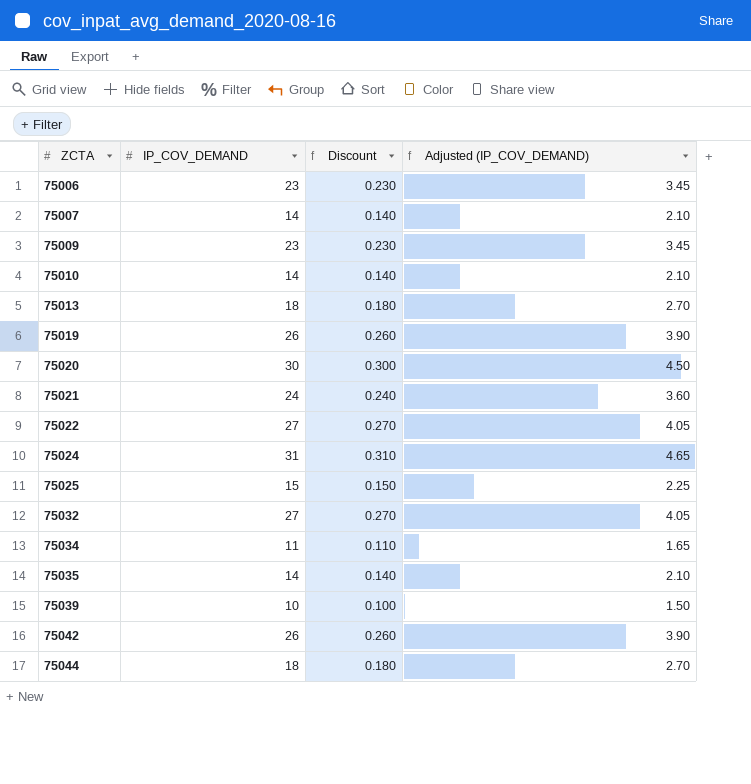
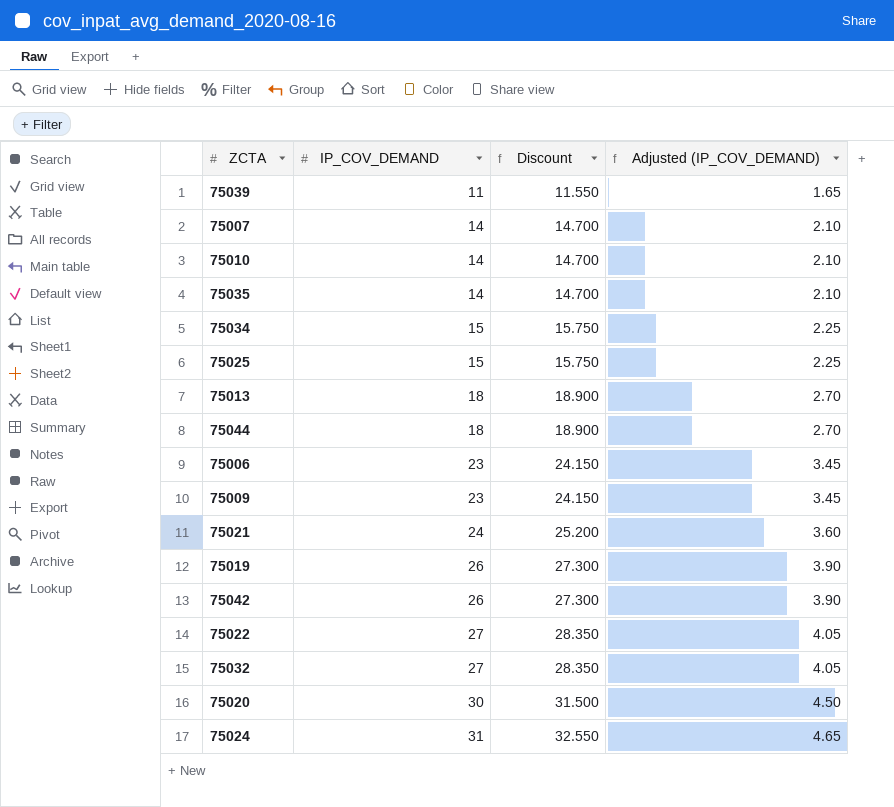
row order: ZCTA ascending -> IP_COV_DEMAND ascending
column Discount | formula: [IP_COV_DEMAND] * 0.01 -> [IP_COV_DEMAND] * 1.05
75039 | IP_COV_DEMAND: 10 -> 11
75039 | Adjusted (IP_COV_DEMAND): 1.50 -> 1.65
75034 | IP_COV_DEMAND: 11 -> 15
75034 | Adjusted (IP_COV_DEMAND): 1.65 -> 2.25

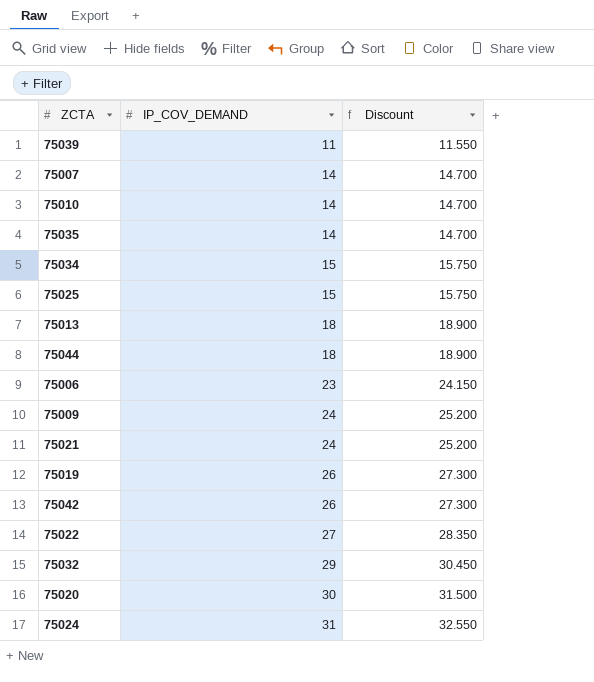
column Adjusted (IP_COV_DEMAND) | formula: [IP_COV_DEMAND] * 0.15 -> none
75009 | IP_COV_DEMAND: 23 -> 24
75009 | Discount: 24.150 -> 25.200
75032 | IP_COV_DEMAND: 27 -> 29
75032 | Discount: 28.350 -> 30.450

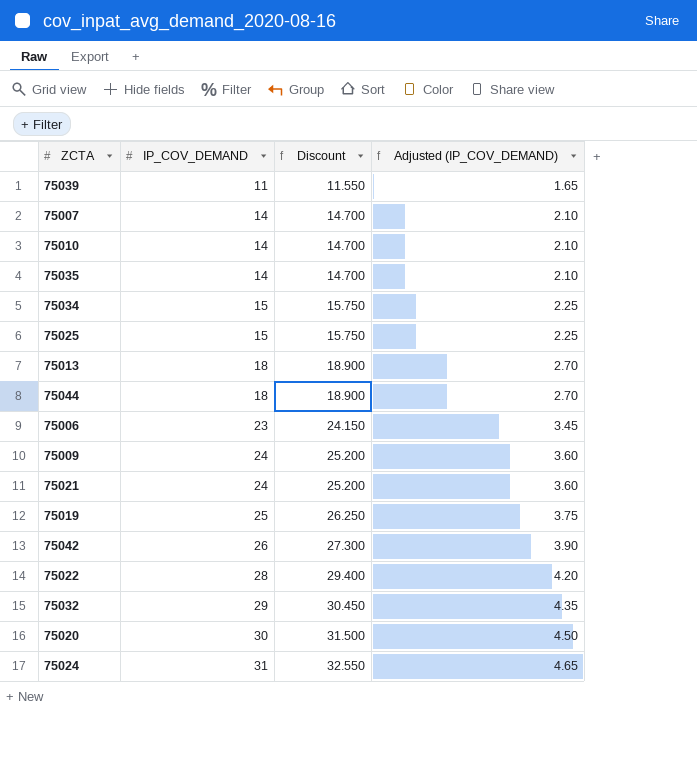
column Adjusted (IP_COV_DEMAND) | formula: none -> [IP_COV_DEMAND] * 0.15
75019 | IP_COV_DEMAND: 26 -> 25
75019 | Discount: 27.300 -> 26.250
75022 | IP_COV_DEMAND: 27 -> 28
75022 | Discount: 28.350 -> 29.400

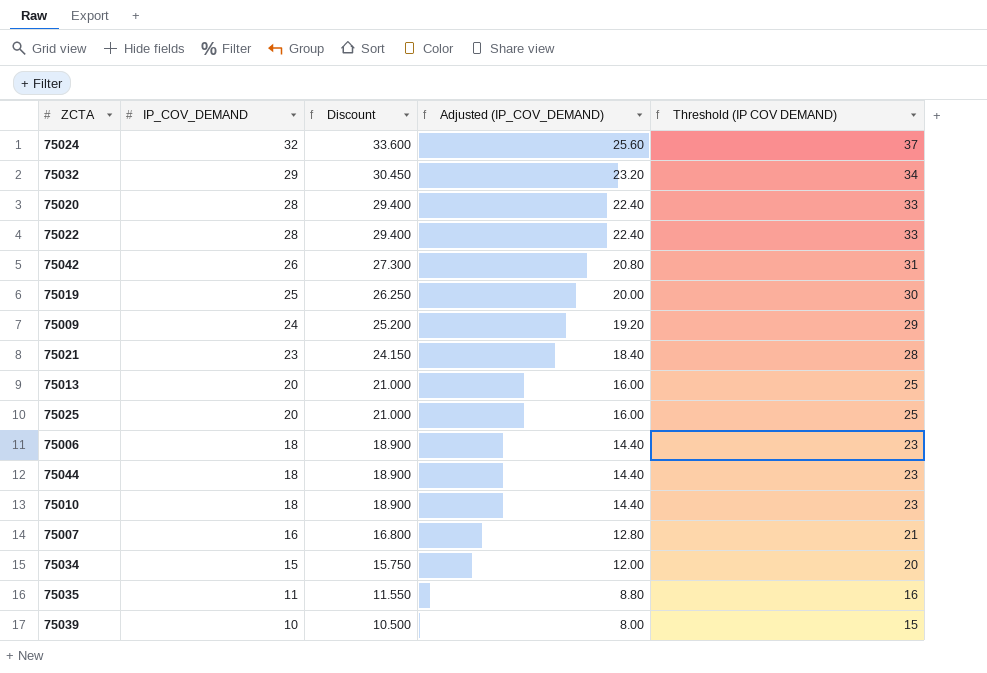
row order: IP_COV_DEMAND ascending -> IP_COV_DEMAND descending
column Adjusted (IP_COV_DEMAND) | formula: [IP_COV_DEMAND] * 0.15 -> [IP_COV_DEMAND] * 0.8
column Threshold (IP COV DEMAND) | formula: none -> [IP_COV_DEMAND] + 5
75024 | IP_COV_DEMAND: 31 -> 32
75024 | Discount: 32.550 -> 33.600
75020 | IP_COV_DEMAND: 30 -> 28
75020 | Discount: 31.500 -> 29.400
75021 | IP_COV_DEMAND: 24 -> 23
75021 | Discount: 25.200 -> 24.150
75013 | IP_COV_DEMAND: 18 -> 20
75013 | Discount: 18.900 -> 21.000
75025 | IP_COV_DEMAND: 15 -> 20
75025 | Discount: 15.750 -> 21.000
75006 | IP_COV_DEMAND: 23 -> 18
75006 | Discount: 24.150 -> 18.900
75010 | IP_COV_DEMAND: 14 -> 18
75010 | Discount: 14.700 -> 18.900
75007 | IP_COV_DEMAND: 14 -> 16
75007 | Discount: 14.700 -> 16.800
75035 | IP_COV_DEMAND: 14 -> 11
75035 | Discount: 14.700 -> 11.550
75039 | IP_COV_DEMAND: 11 -> 10
75039 | Discount: 11.550 -> 10.500

